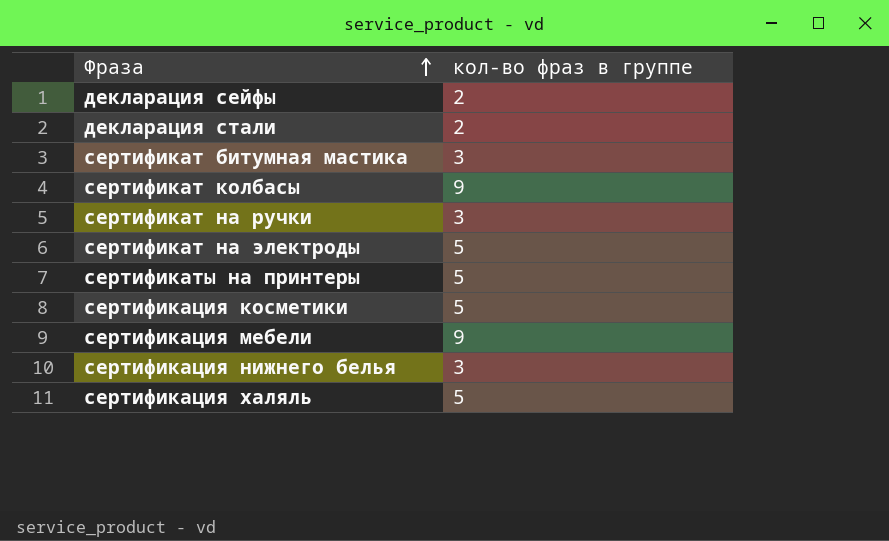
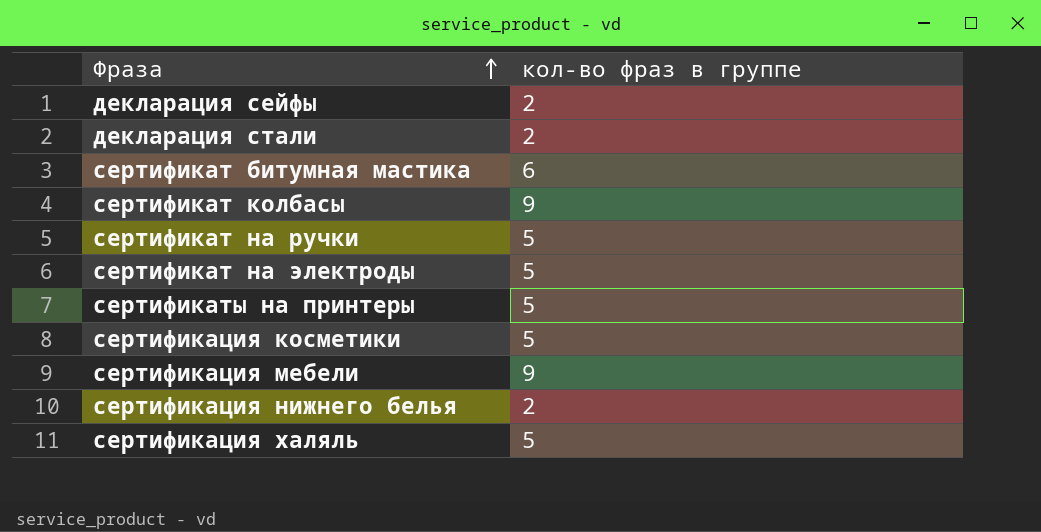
сертификат битумная мастика | кол-во фраз в группе: 3 -> 6
сертификат на ручки | кол-во фраз в группе: 3 -> 5
сертификация нижнего белья | кол-во фраз в группе: 3 -> 2

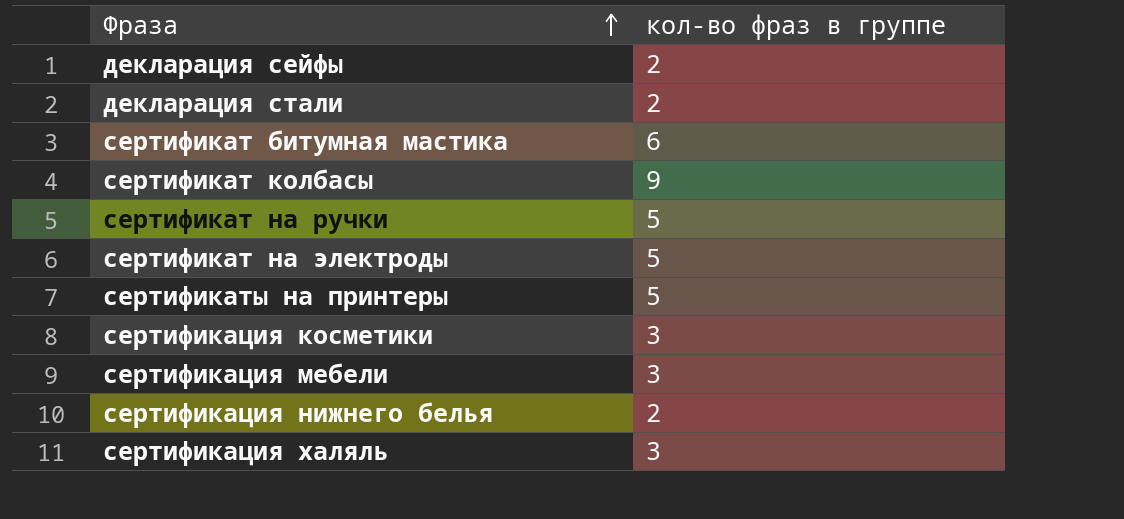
сертификация косметики | кол-во фраз в группе: 5 -> 3
сертификация мебели | кол-во фраз в группе: 9 -> 3
сертификация халяль | кол-во фраз в группе: 5 -> 3

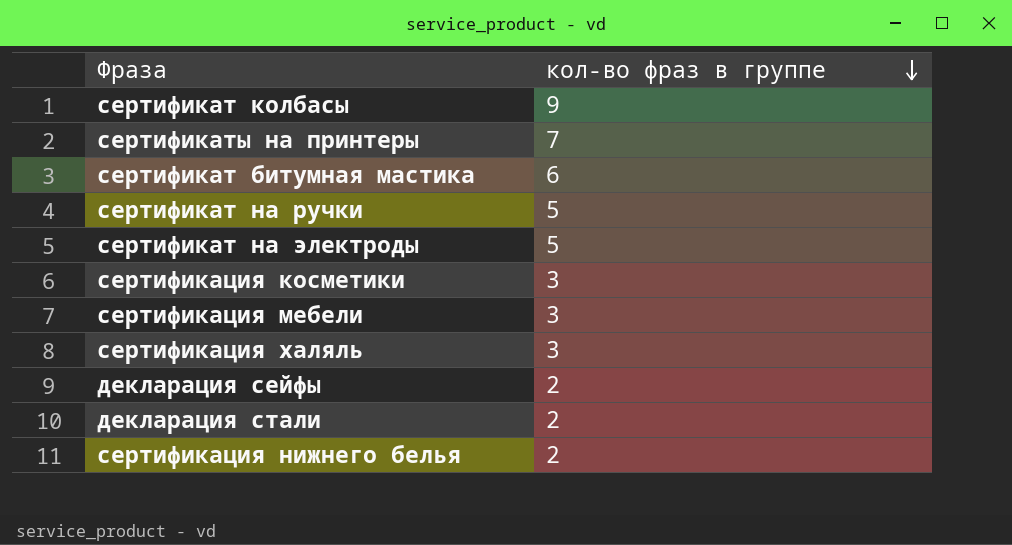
row order: Фраза ascending -> кол-во фраз в группе descending
сертификаты на принтеры | кол-во фраз в группе: 5 -> 7

